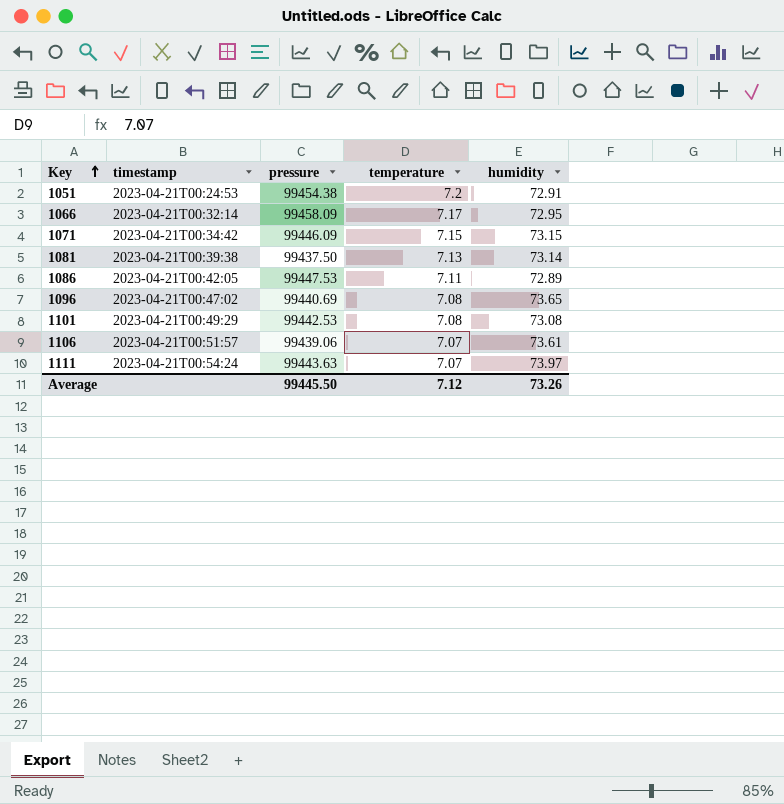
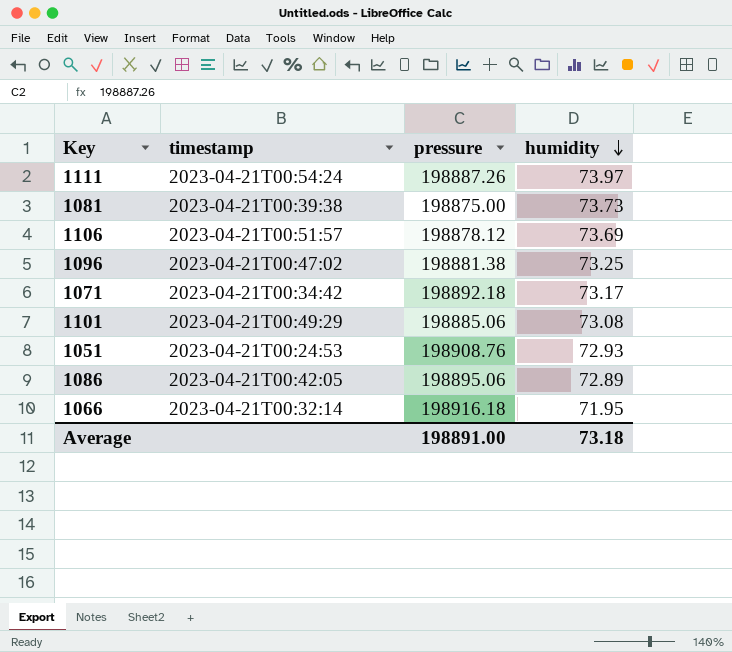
row order: Key ascending -> humidity descending
column temperature | position: 4 -> none
1111 | pressure: 99443.63 -> 198887.26
1081 | pressure: 99437.50 -> 198875.00
1081 | humidity: 73.14 -> 73.73
1106 | pressure: 99439.06 -> 198878.12
1106 | humidity: 73.61 -> 73.69
1096 | pressure: 99440.69 -> 198881.38
1096 | humidity: 73.65 -> 73.25
1071 | pressure: 99446.09 -> 198892.18
1071 | humidity: 73.15 -> 73.17
1101 | pressure: 99442.53 -> 198885.06
1051 | pressure: 99454.38 -> 198908.76
1051 | humidity: 72.91 -> 72.93
1086 | pressure: 99447.53 -> 198895.06
1066 | pressure: 99458.09 -> 198916.18
1066 | humidity: 72.95 -> 71.95
Average | pressure: 99445.50 -> 198891.00
Average | humidity: 73.26 -> 73.18

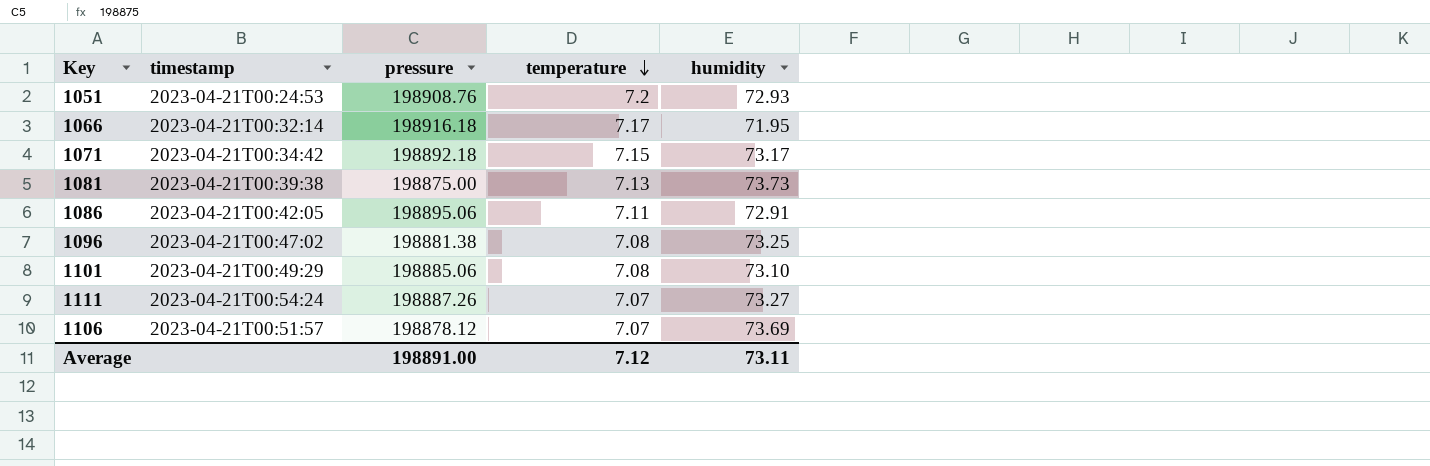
row order: humidity descending -> temperature descending
column temperature | position: none -> 4
1086 | humidity: 72.89 -> 72.91
1101 | humidity: 73.08 -> 73.10
1111 | humidity: 73.97 -> 73.27
Average | humidity: 73.18 -> 73.11

